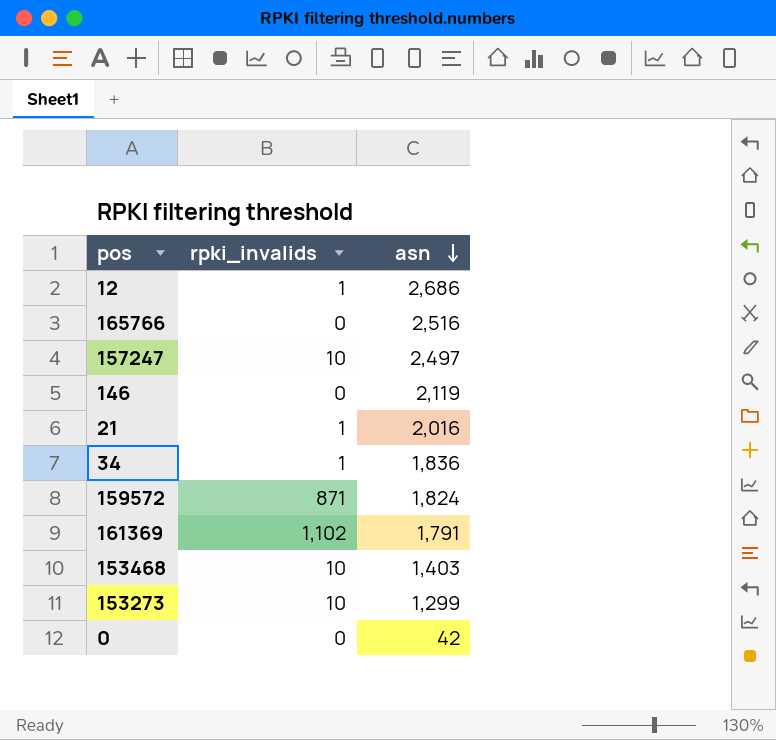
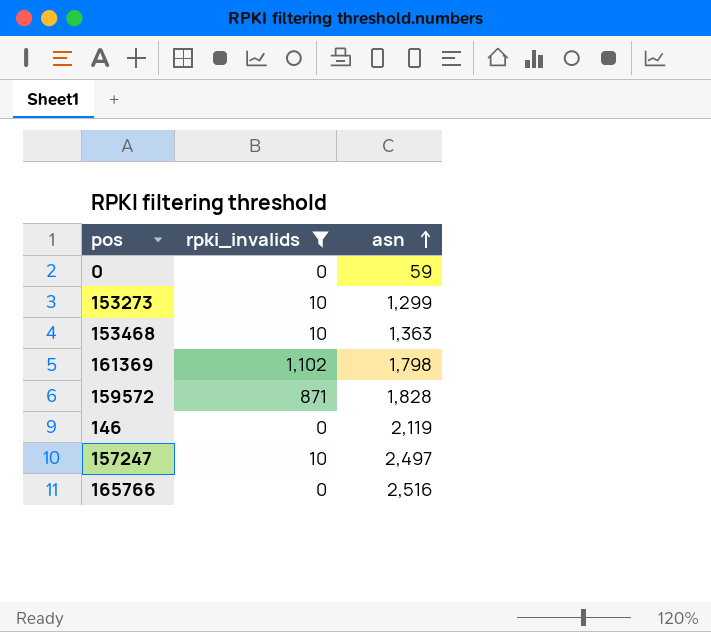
filter: none -> rpki_invalids != 1
row order: asn descending -> asn ascending
0 | asn: 42 -> 59
153468 | asn: 1,403 -> 1,363
161369 | asn: 1,791 -> 1,798
159572 | asn: 1,824 -> 1,828

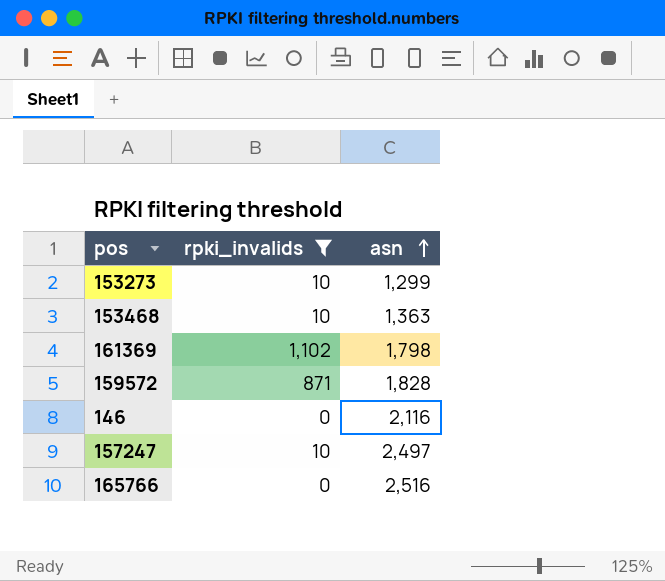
row 0: 0 | 59 -> none
146 | asn: 2,119 -> 2,116

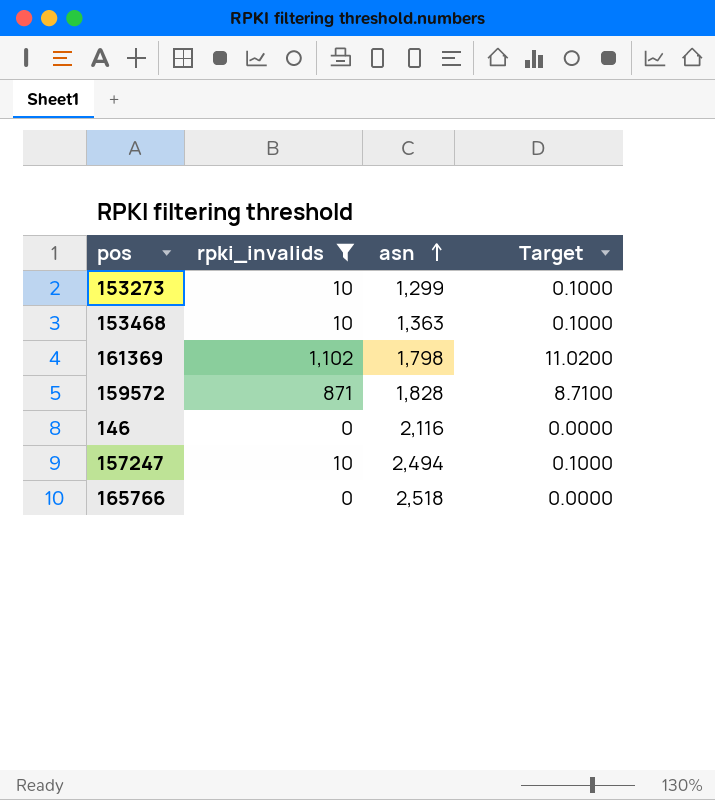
column Target | formula: none -> [rpki_invalids] * 0.01
157247 | asn: 2,497 -> 2,494
165766 | asn: 2,516 -> 2,518

